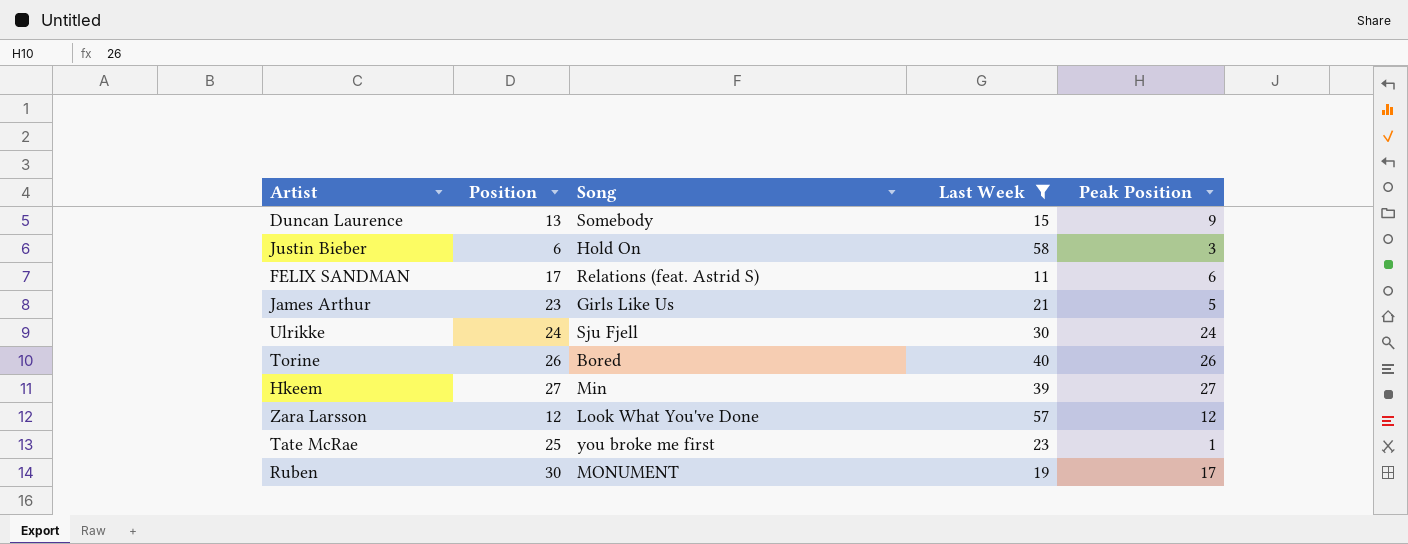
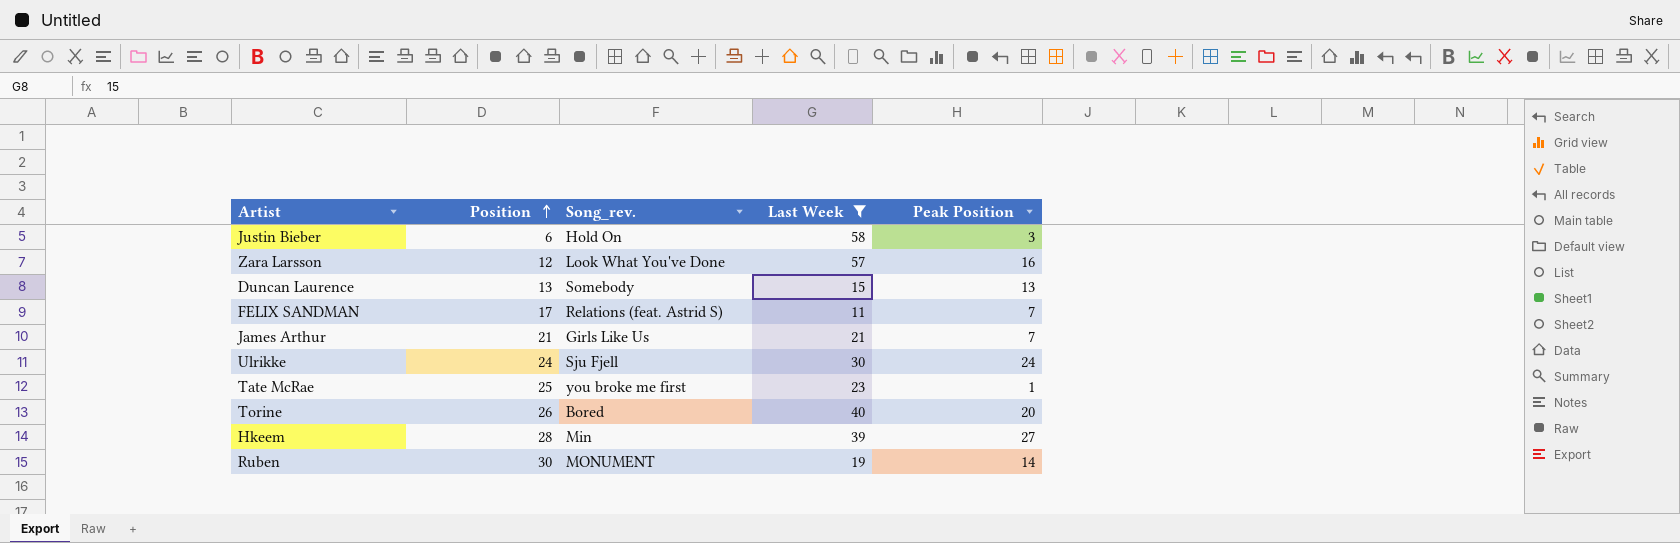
row order: none -> Position ascending
column name: Song -> Song_rev.
Zara Larsson | Peak Position: 12 -> 16
Duncan Laurence | Peak Position: 9 -> 13
FELIX SANDMAN | Peak Position: 6 -> 7
James Arthur | Position: 23 -> 21
James Arthur | Peak Position: 5 -> 7
Torine | Peak Position: 26 -> 20
Hkeem | Position: 27 -> 28
Ruben | Peak Position: 17 -> 14

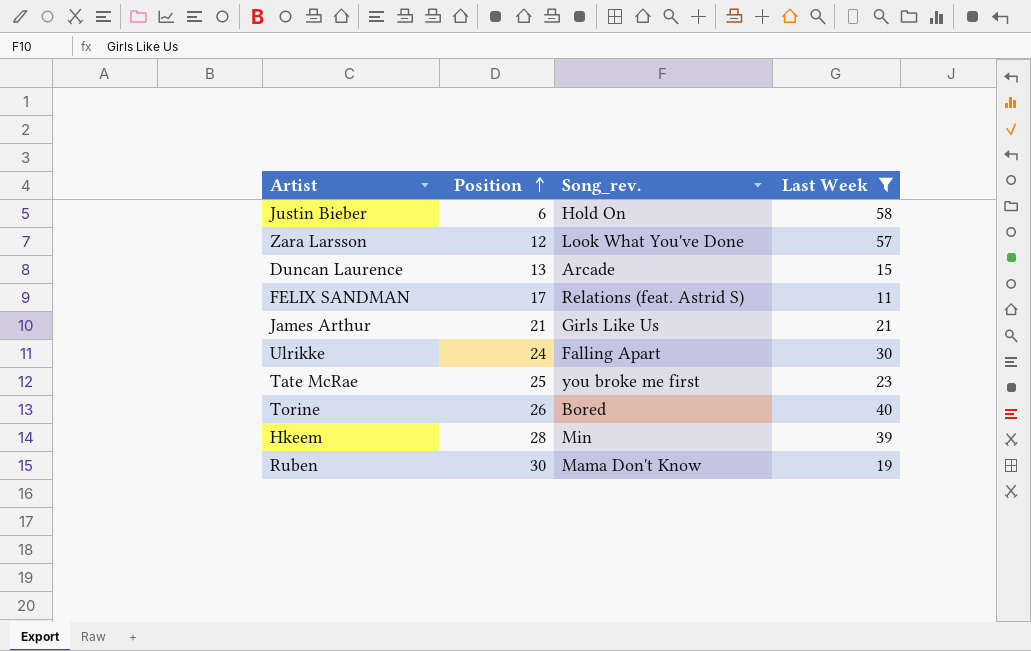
column Peak Position | position: 5 -> none
Duncan Laurence | Song_rev.: Somebody -> Arcade
Ulrikke | Song_rev.: Sju Fjell -> Falling Apart
Ruben | Song_rev.: MONUMENT -> Mama Don't Know

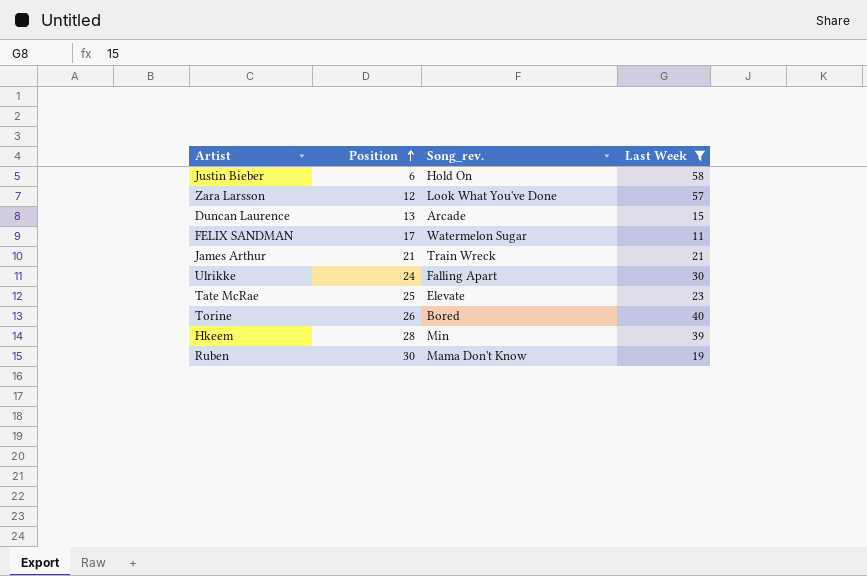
FELIX SANDMAN | Song_rev.: Relations (feat. Astrid S) -> Watermelon Sugar
James Arthur | Song_rev.: Girls Like Us -> Train Wreck
Tate McRae | Song_rev.: you broke me first -> Elevate

